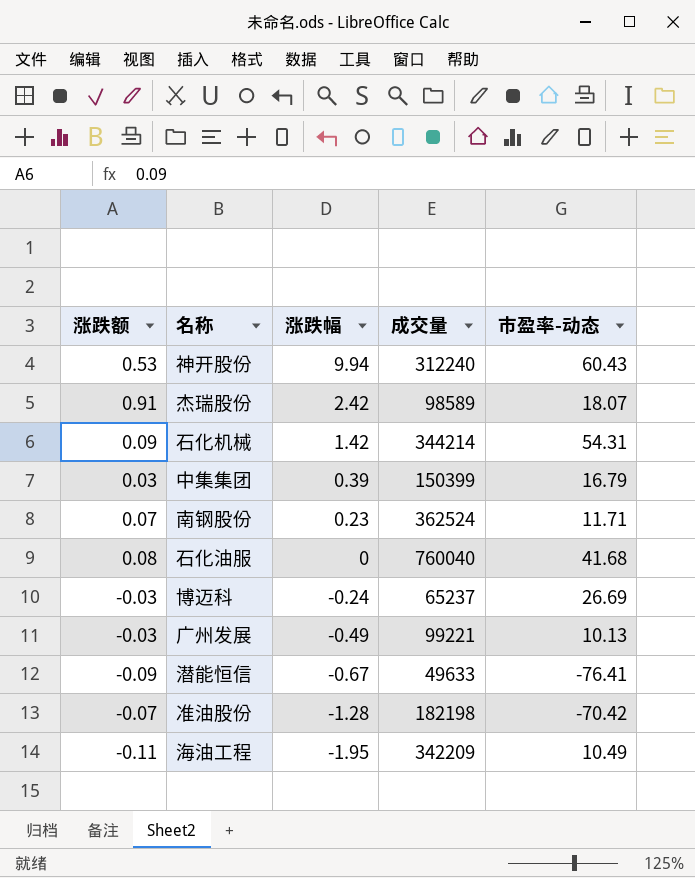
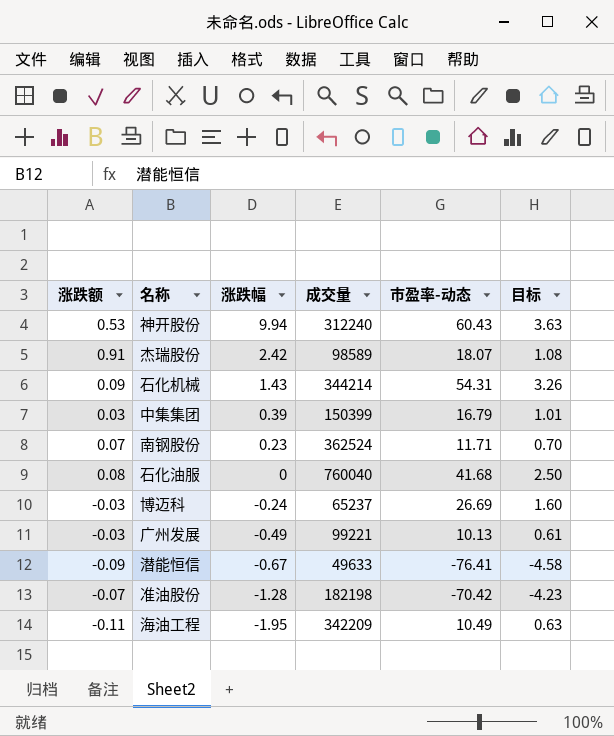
column 目标 | formula: none -> [市盈率-动态] * 0.06
石化机械 | 涨跌幅: 1.42 -> 1.43

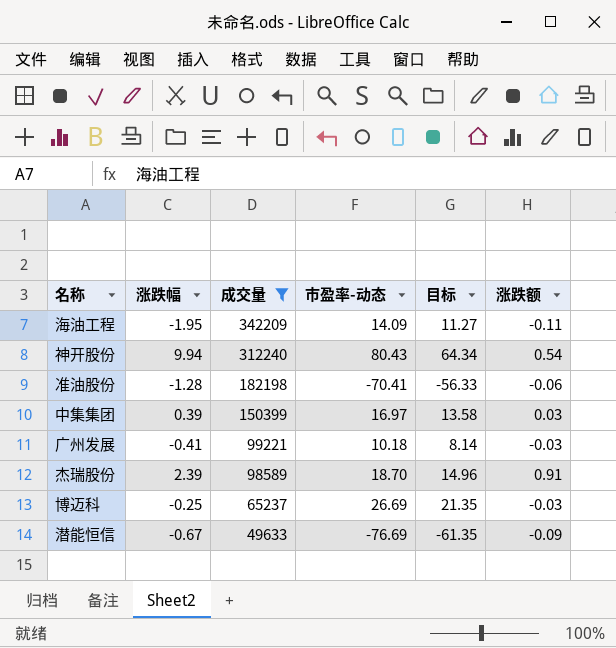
filter: none -> 成交量 <= 342209
row order: 涨跌幅 descending -> 成交量 descending
column 目标 | formula: [市盈率-动态] * 0.06 -> [市盈率-动态] * 0.8
column 涨跌额 | position: 1 -> 6
海油工程 | 市盈率-动态: 10.49 -> 14.09
神开股份 | 市盈率-动态: 60.43 -> 80.43
神开股份 | 涨跌额: 0.53 -> 0.54
准油股份 | 市盈率-动态: -70.42 -> -70.41
准油股份 | 涨跌额: -0.07 -> -0.06
中集集团 | 市盈率-动态: 16.79 -> 16.97
广州发展 | 涨跌幅: -0.49 -> -0.41
广州发展 | 市盈率-动态: 10.13 -> 10.18
杰瑞股份 | 涨跌幅: 2.42 -> 2.39
杰瑞股份 | 市盈率-动态: 18.07 -> 18.70
博迈科 | 涨跌幅: -0.24 -> -0.25
潜能恒信 | 市盈率-动态: -76.41 -> -76.69

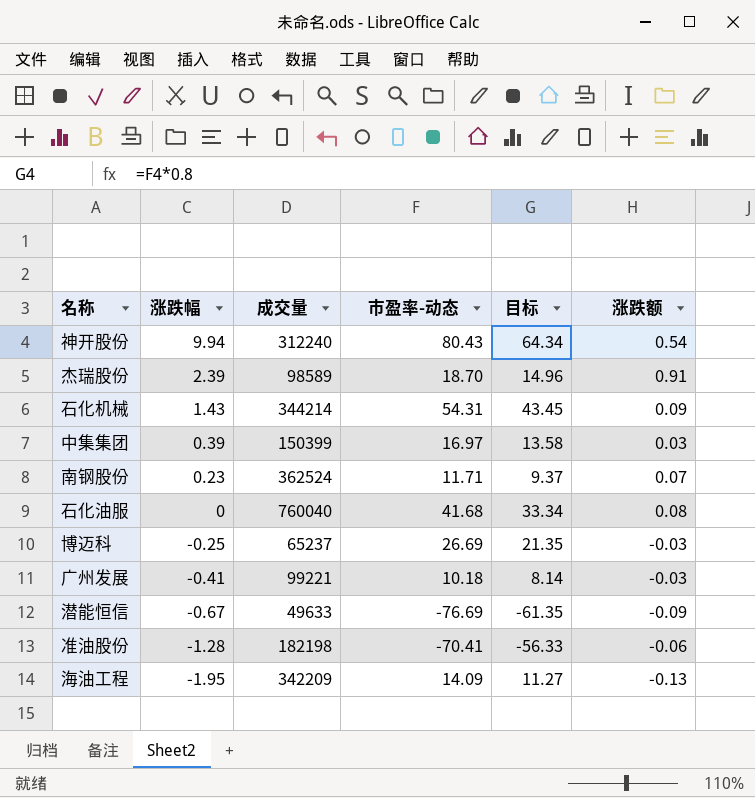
filter: 成交量 <= 342209 -> none
row order: 成交量 descending -> 涨跌幅 descending
海油工程 | 涨跌额: -0.11 -> -0.13

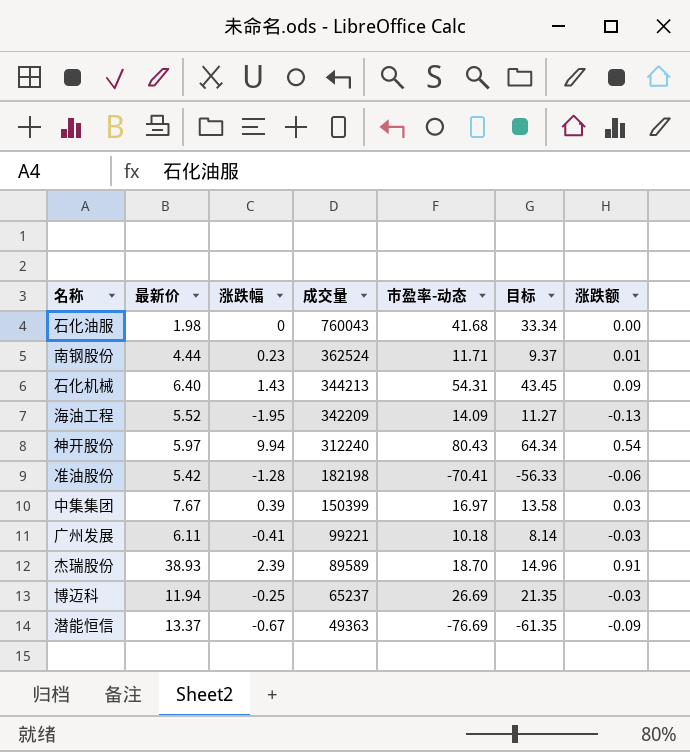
row order: 涨跌幅 descending -> 成交量 descending
column 最新价 | position: none -> 2
石化油服 | 成交量: 760040 -> 760043
石化油服 | 涨跌额: 0.08 -> 0.00
南钢股份 | 涨跌额: 0.07 -> 0.01
石化机械 | 成交量: 344214 -> 344213
杰瑞股份 | 成交量: 98589 -> 89589
潜能恒信 | 成交量: 49633 -> 49363

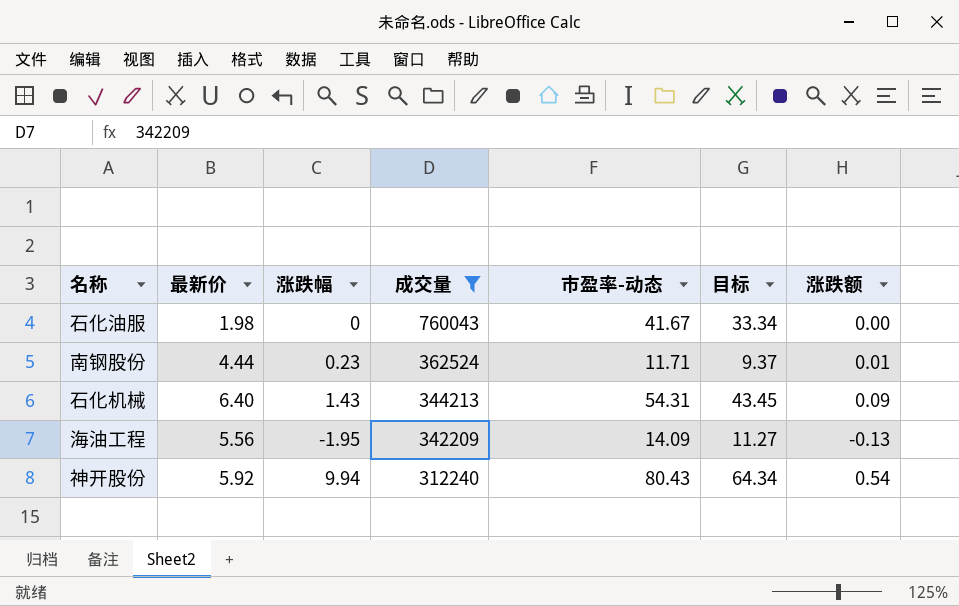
filter: none -> 成交量 >= 312240
石化油服 | 市盈率-动态: 41.68 -> 41.67
海油工程 | 最新价: 5.52 -> 5.56
神开股份 | 最新价: 5.97 -> 5.92

